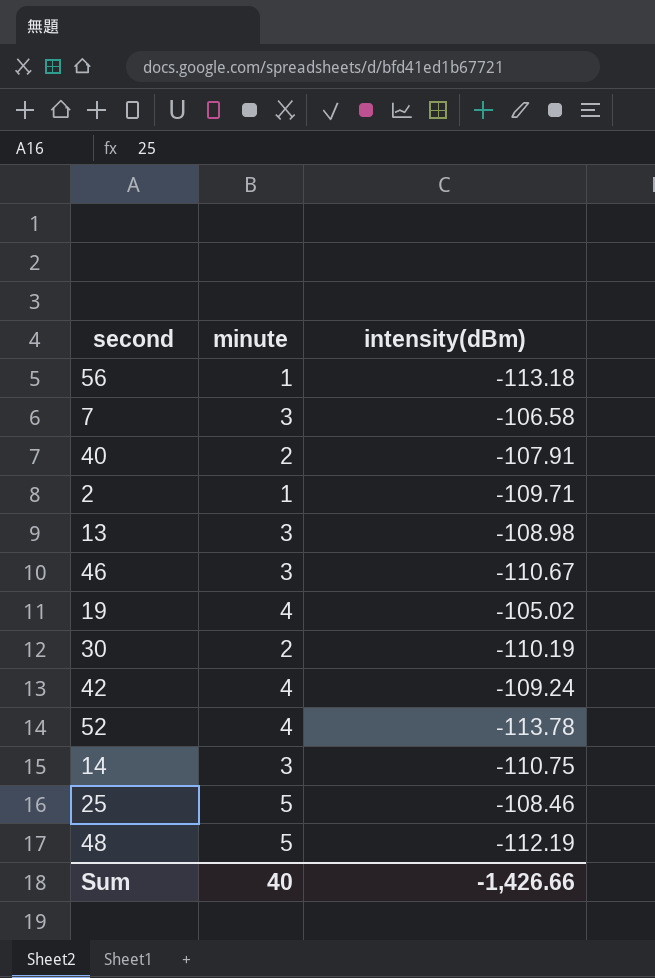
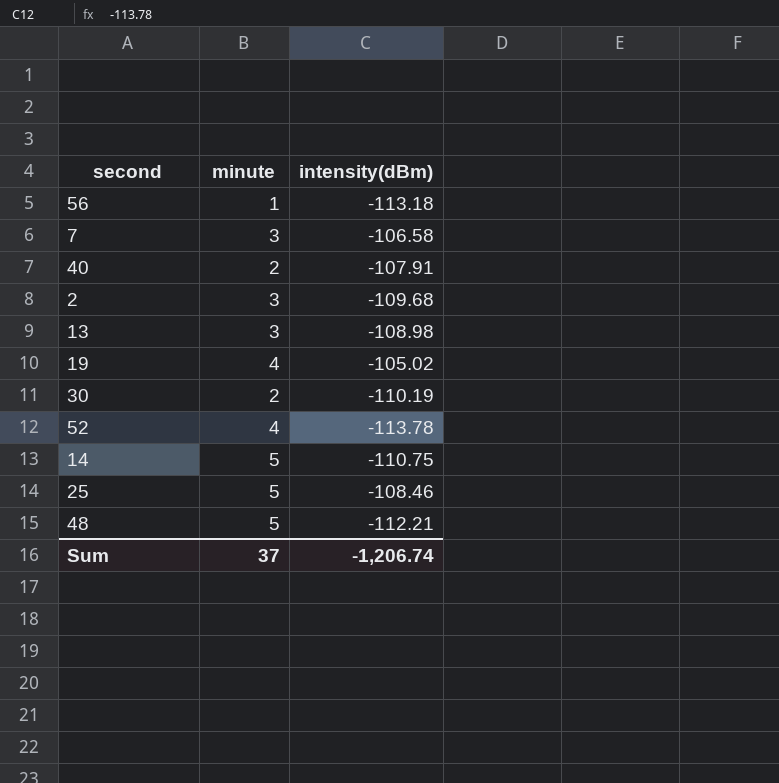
row 46: 3 | -110.67 -> none
row 42: 4 | -109.24 -> none
2 | minute: 1 -> 3
2 | intensity(dBm): -109.71 -> -109.68
14 | minute: 3 -> 5
48 | intensity(dBm): -112.19 -> -112.21
Sum | minute: 40 -> 37
Sum | intensity(dBm): -1,426.66 -> -1,206.74

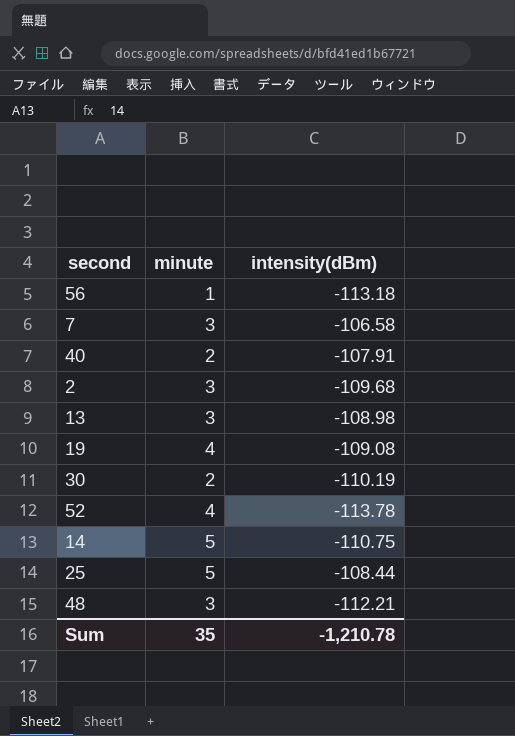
19 | intensity(dBm): -105.02 -> -109.08
25 | intensity(dBm): -108.46 -> -108.44
48 | minute: 5 -> 3
Sum | minute: 37 -> 35
Sum | intensity(dBm): -1,206.74 -> -1,210.78

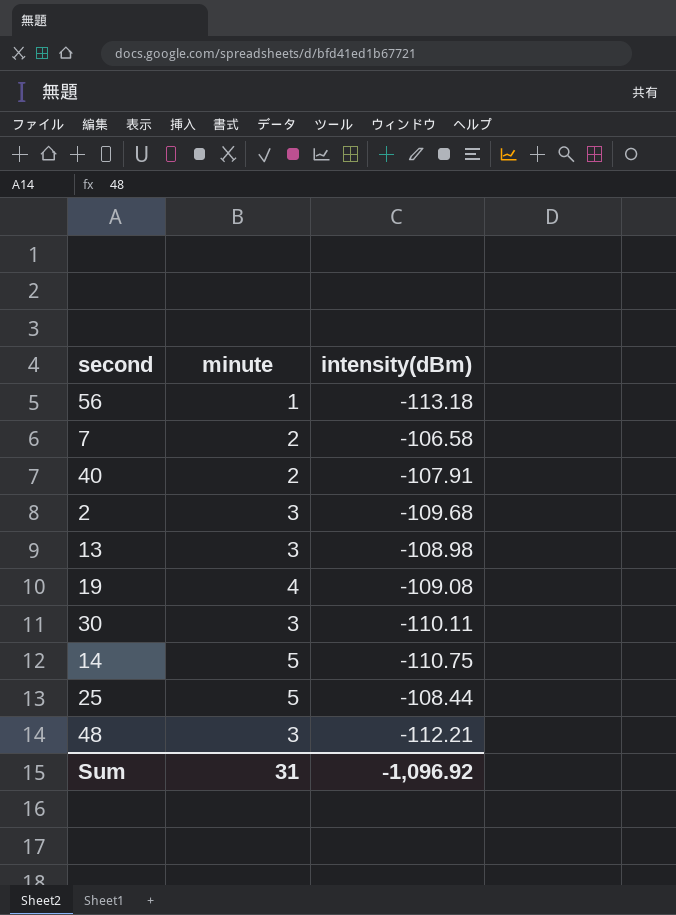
row 52: 4 | -113.78 -> none
7 | minute: 3 -> 2
30 | minute: 2 -> 3
30 | intensity(dBm): -110.19 -> -110.11
Sum | minute: 35 -> 31
Sum | intensity(dBm): -1,210.78 -> -1,096.92

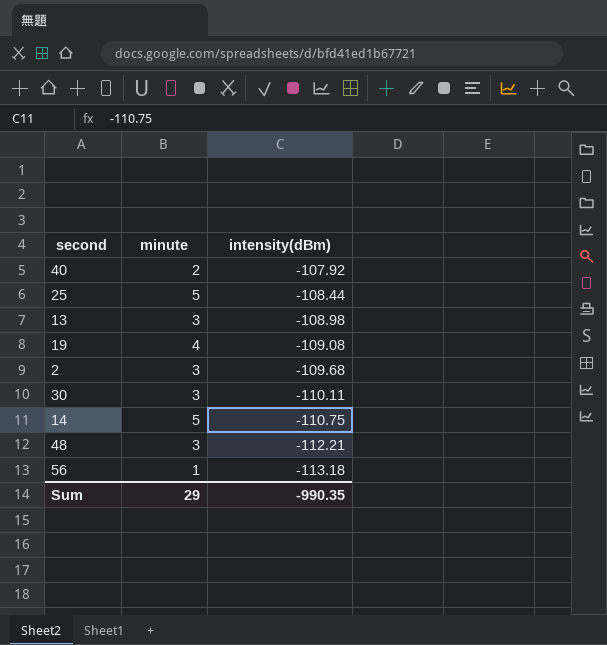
row order: none -> intensity(dBm) descending
row 7: 2 | -106.58 -> none
40 | intensity(dBm): -107.91 -> -107.92
Sum | minute: 31 -> 29
Sum | intensity(dBm): -1,096.92 -> -990.35

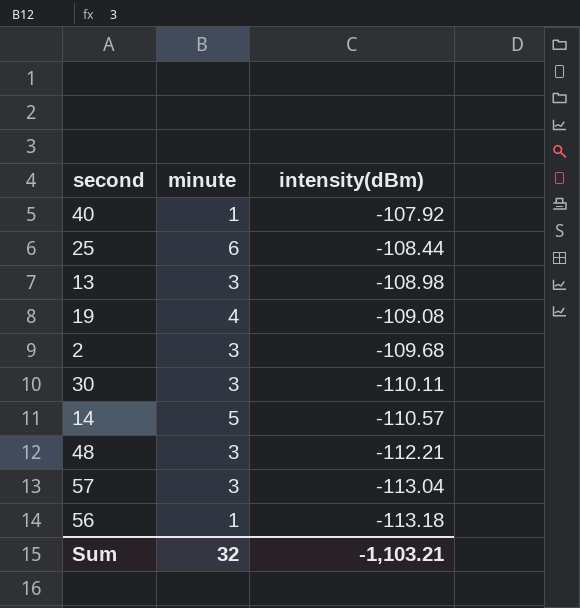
40 | minute: 2 -> 1
25 | minute: 5 -> 6
14 | intensity(dBm): -110.75 -> -110.57
row 57: none -> 3 | -113.04
Sum | minute: 29 -> 32
Sum | intensity(dBm): -990.35 -> -1,103.21

